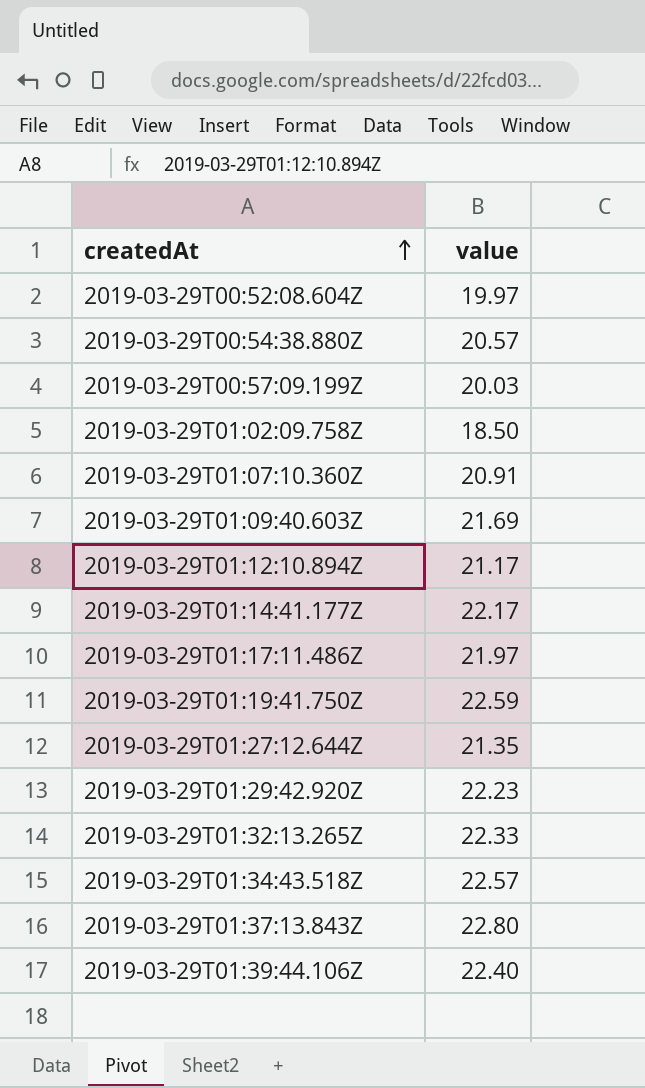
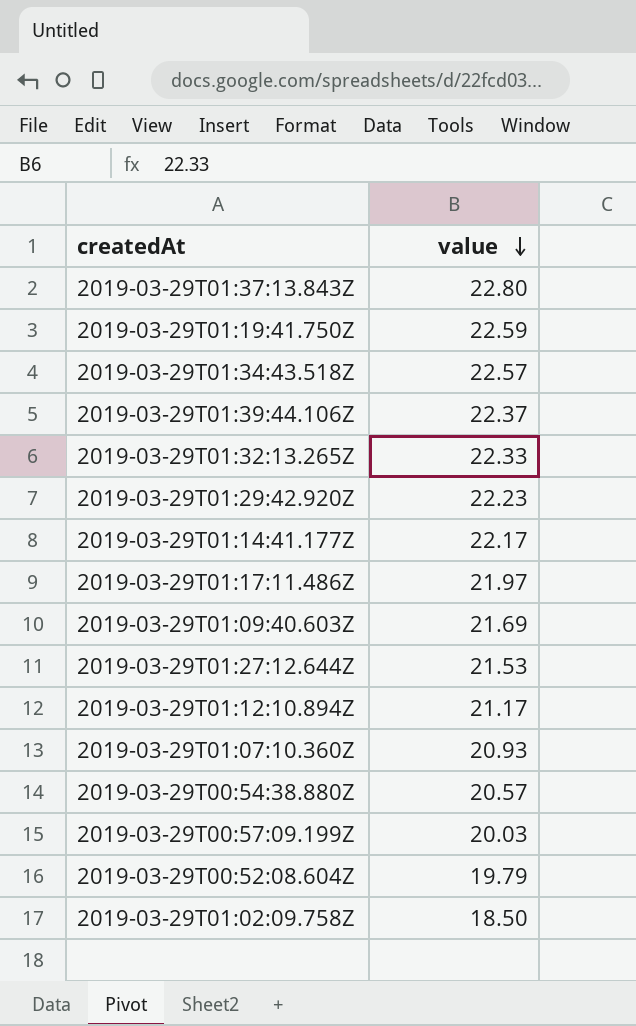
row order: createdAt ascending -> value descending
2019-03-29T01:39:44.106Z | value: 22.40 -> 22.37
2019-03-29T01:27:12.644Z | value: 21.35 -> 21.53
2019-03-29T01:07:10.360Z | value: 20.91 -> 20.93
2019-03-29T00:52:08.604Z | value: 19.97 -> 19.79

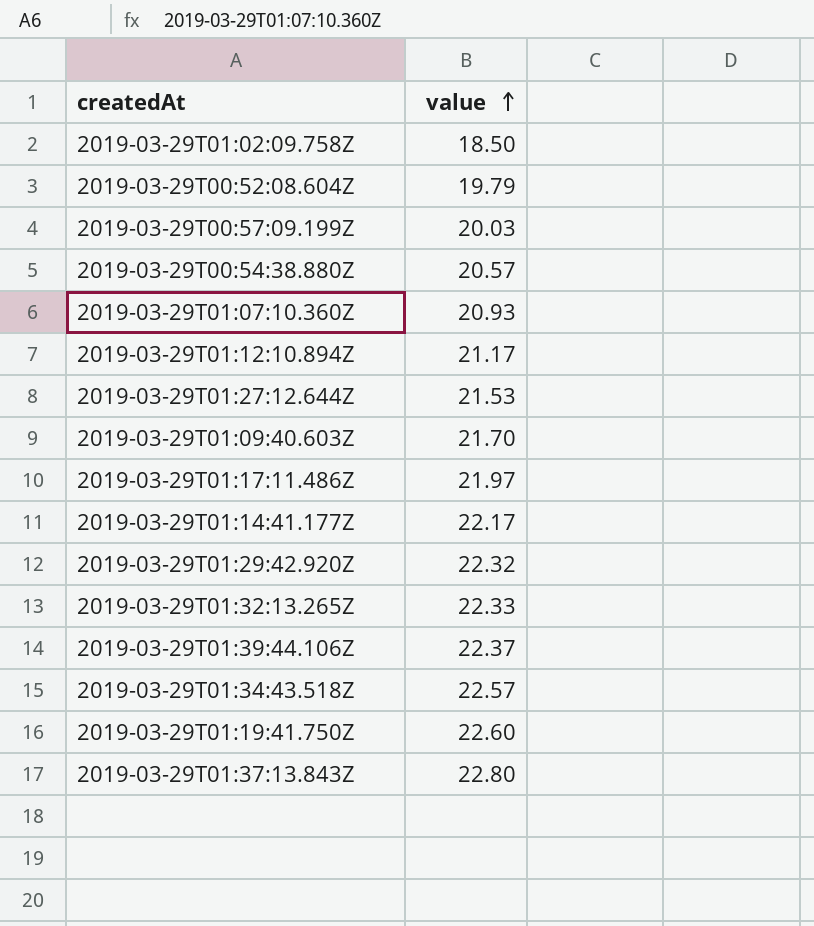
row order: value descending -> value ascending
2019-03-29T01:09:40.603Z | value: 21.69 -> 21.70
2019-03-29T01:29:42.920Z | value: 22.23 -> 22.32
2019-03-29T01:19:41.750Z | value: 22.59 -> 22.60

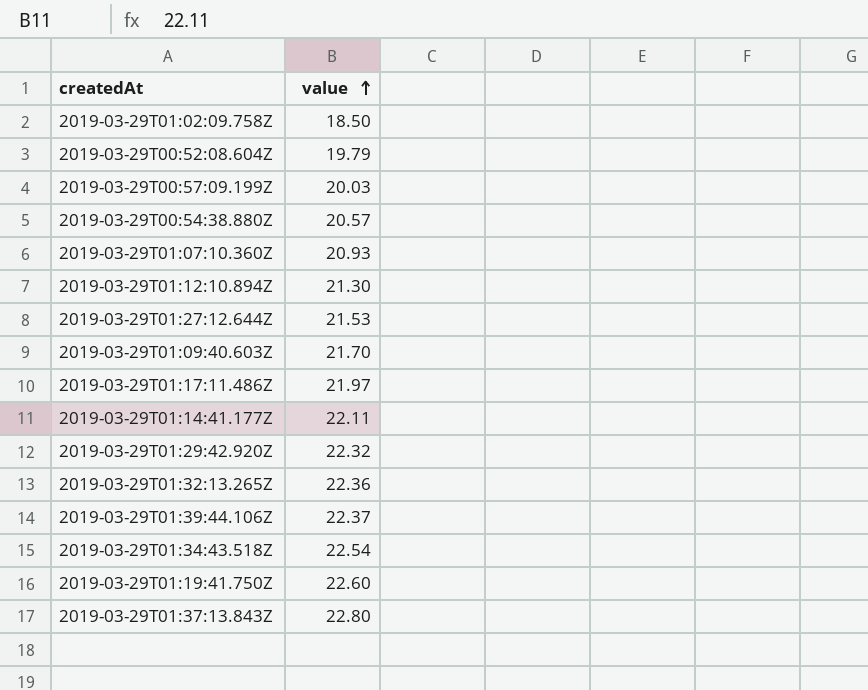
2019-03-29T01:12:10.894Z | value: 21.17 -> 21.30
2019-03-29T01:14:41.177Z | value: 22.17 -> 22.11
2019-03-29T01:32:13.265Z | value: 22.33 -> 22.36
2019-03-29T01:34:43.518Z | value: 22.57 -> 22.54

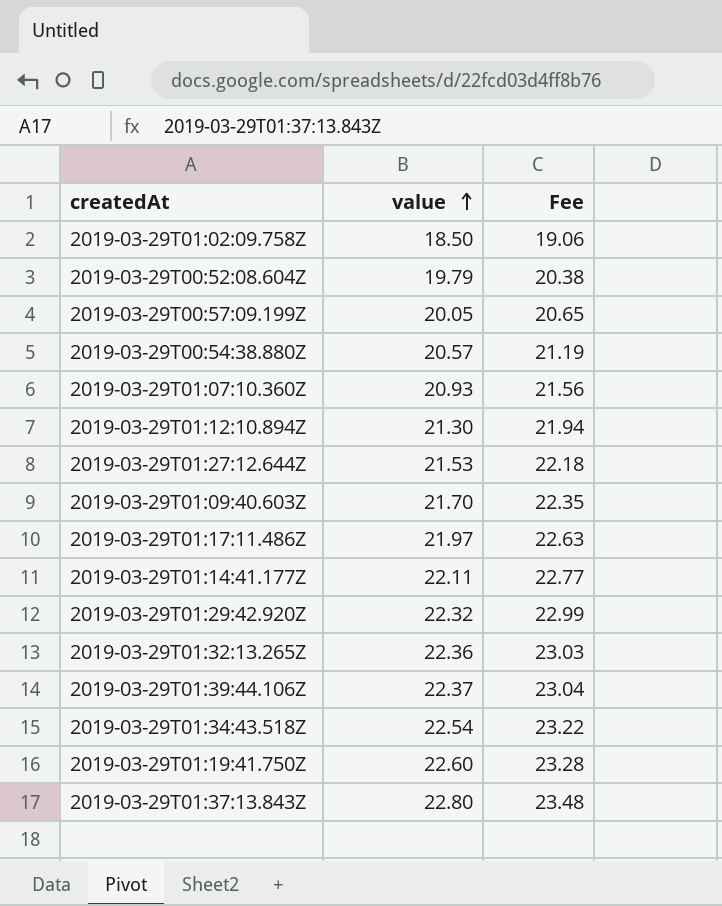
column Fee | formula: none -> [value] * 1.03
2019-03-29T00:57:09.199Z | value: 20.03 -> 20.05

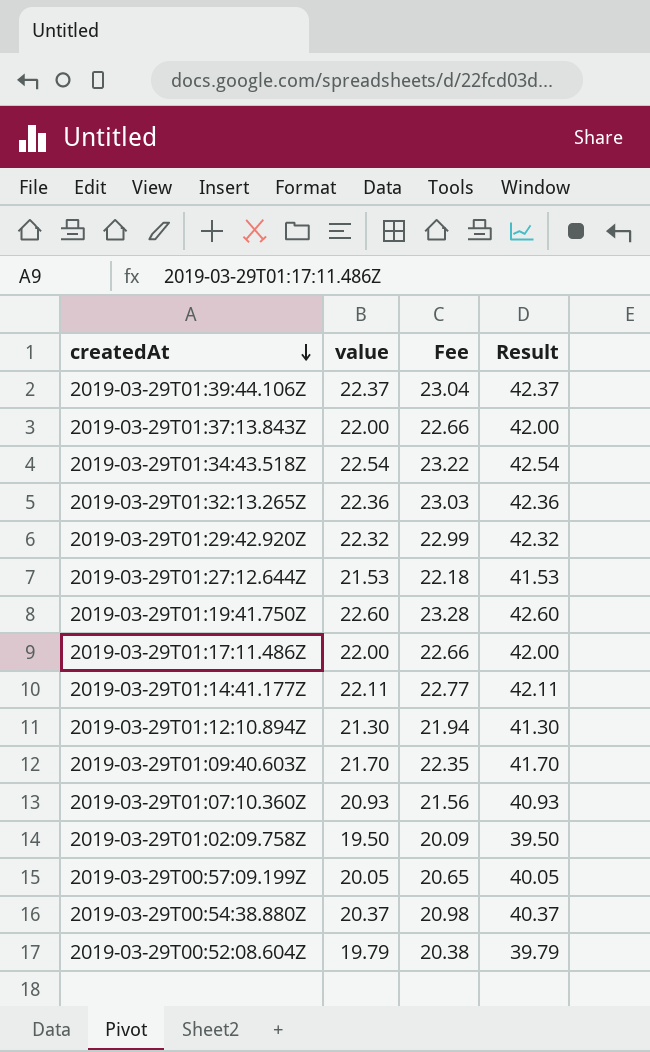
row order: value ascending -> createdAt descending
column Result | formula: none -> [value] + 20
2019-03-29T01:37:13.843Z | value: 22.80 -> 22.00
2019-03-29T01:37:13.843Z | Fee: 23.48 -> 22.66
2019-03-29T01:17:11.486Z | value: 21.97 -> 22.00
2019-03-29T01:17:11.486Z | Fee: 22.63 -> 22.66
2019-03-29T01:02:09.758Z | value: 18.50 -> 19.50
2019-03-29T01:02:09.758Z | Fee: 19.06 -> 20.09
2019-03-29T00:54:38.880Z | value: 20.57 -> 20.37
2019-03-29T00:54:38.880Z | Fee: 21.19 -> 20.98

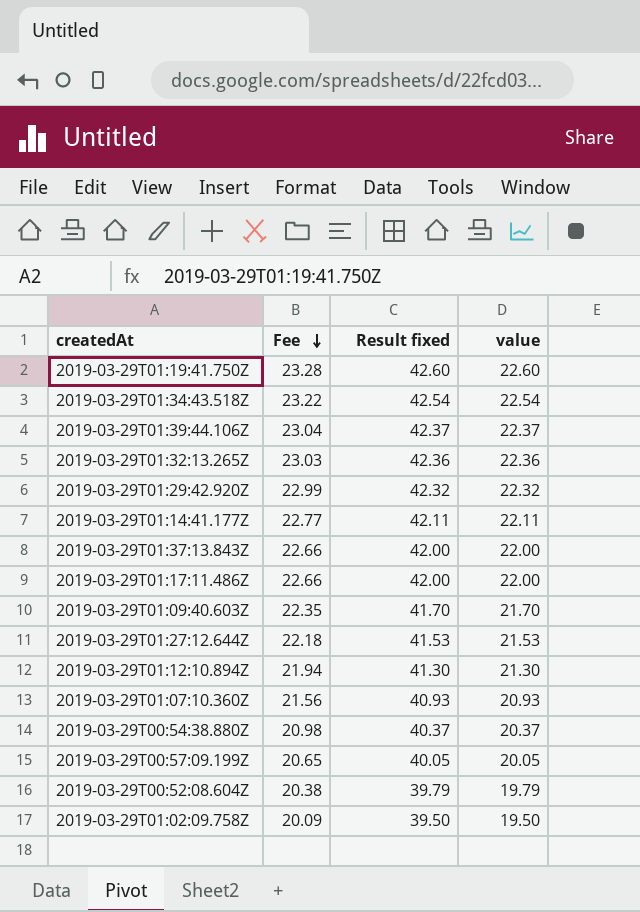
row order: createdAt descending -> Fee descending
column name: Result -> Result fixed
column value | position: 2 -> 4

